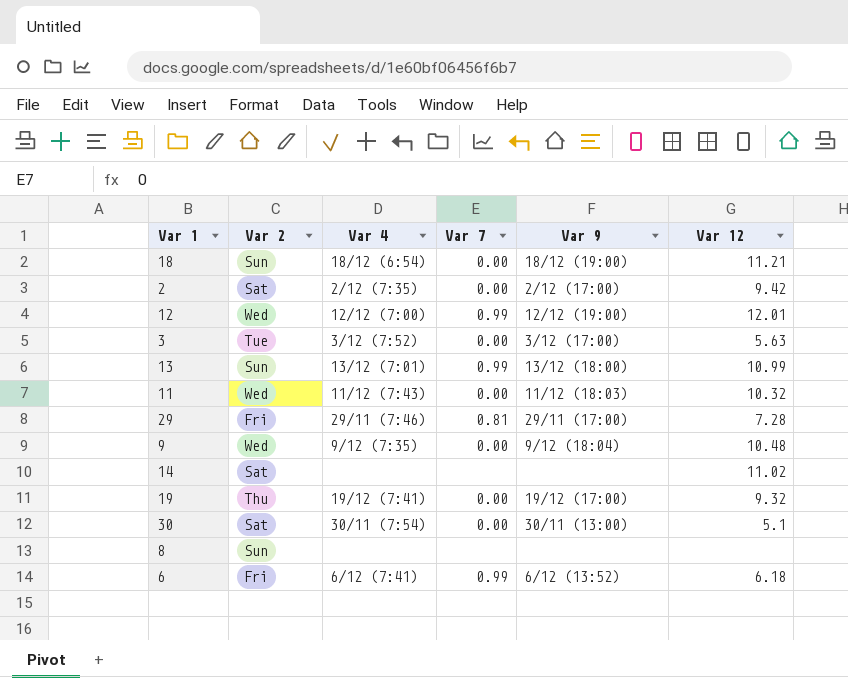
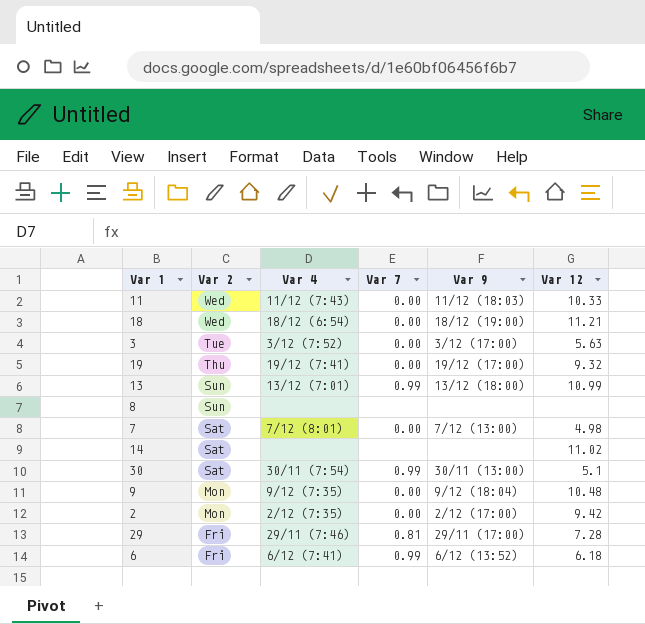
row order: none -> Var 2 descending
row 12: Wed | 12/12 (7:00) | 0.99 | 12/12 (19:00) | 12.01 -> none
11 | Var 12: 10.32 -> 10.33
18 | Var 2: Sun -> Wed
row 7: none -> Sat | 7/12 (8:01) | 0.00 | 7/12 (13:00) | 4.98
30 | Var 7: 0.00 -> 0.99
9 | Var 2: Wed -> Mon
2 | Var 2: Sat -> Mon

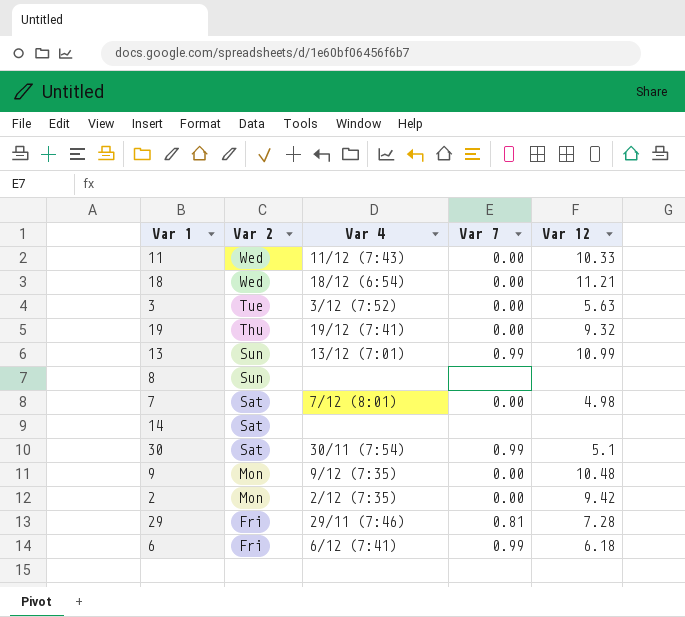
column Var 9 | position: 5 -> none
14 | Var 12: 11.02 -> none

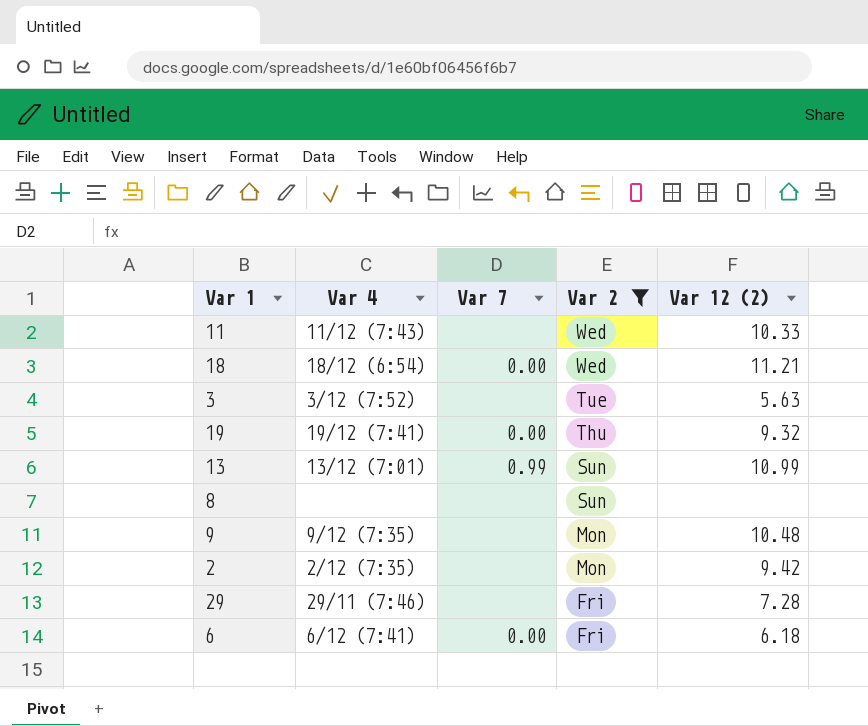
filter: none -> Var 2 != Sat
column Var 2 | position: 2 -> 4
column name: Var 12 -> Var 12 (2)
11 | Var 7: 0.00 -> none
3 | Var 7: 0.00 -> none
9 | Var 7: 0.00 -> none
2 | Var 7: 0.00 -> none
29 | Var 7: 0.81 -> none
6 | Var 7: 0.99 -> 0.00

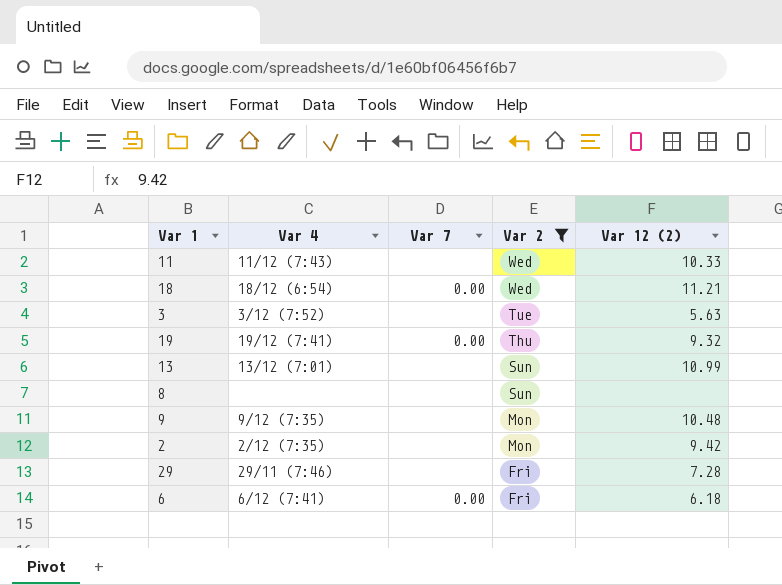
13 | Var 7: 0.99 -> none

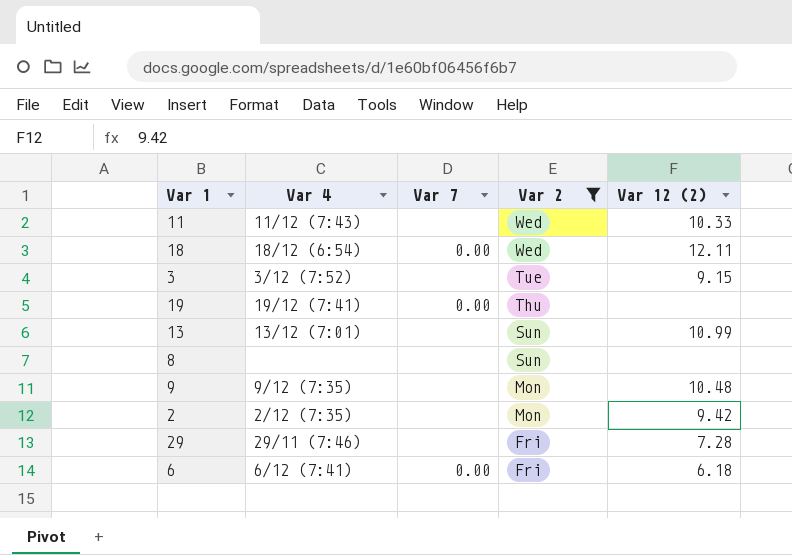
18 | Var 12 (2): 11.21 -> 12.11
3 | Var 12 (2): 5.63 -> 9.15
19 | Var 12 (2): 9.32 -> none

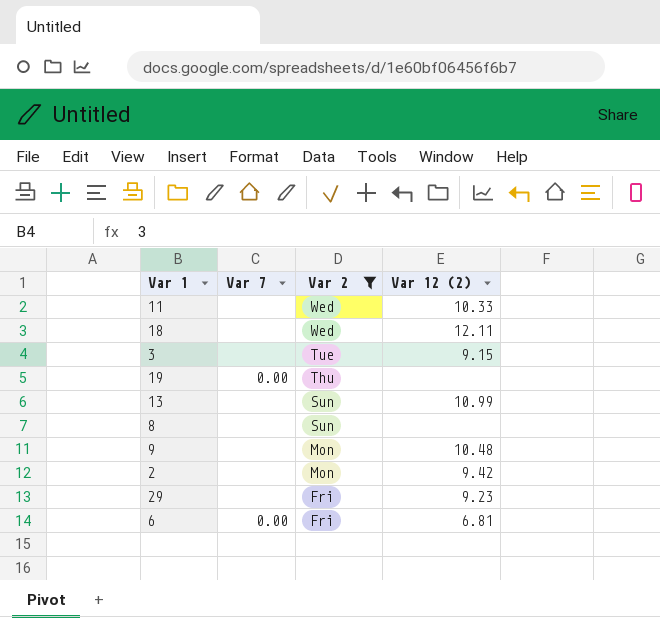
column Var 4 | position: 2 -> none
18 | Var 7: 0.00 -> none
29 | Var 12 (2): 7.28 -> 9.23
6 | Var 12 (2): 6.18 -> 6.81

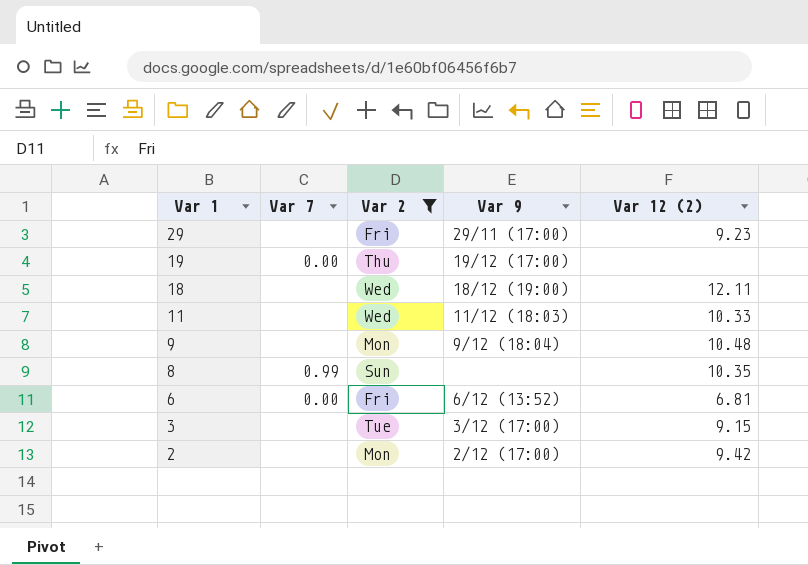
row order: Var 2 descending -> Var 1 descending
column Var 9 | position: none -> 4
row 13: none | Sun | 10.99 -> none
8 | Var 7: none -> 0.99
8 | Var 12 (2): none -> 10.35

